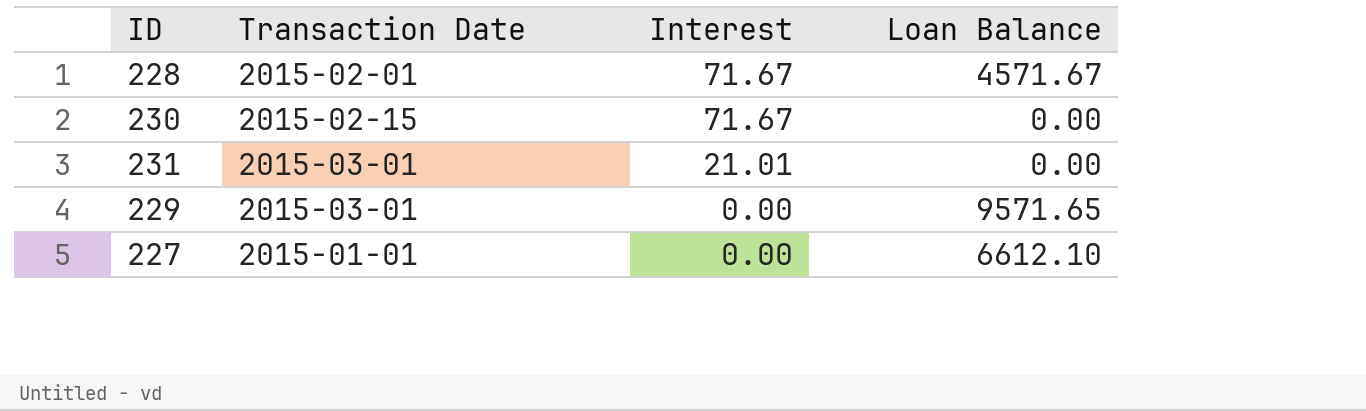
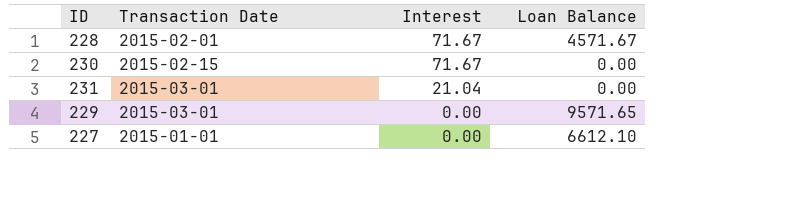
231 | Interest: 21.01 -> 21.04

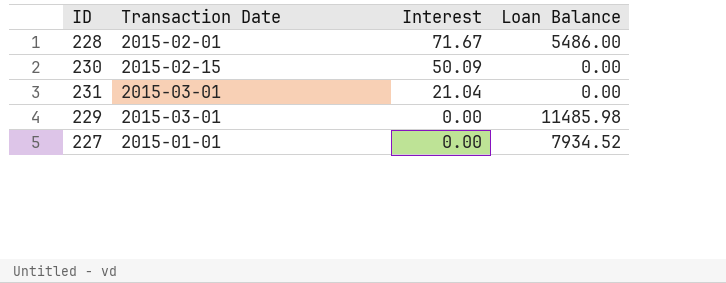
228 | Loan Balance: 4571.67 -> 5486.00
230 | Interest: 71.67 -> 50.09
229 | Loan Balance: 9571.65 -> 11485.98
227 | Loan Balance: 6612.10 -> 7934.52

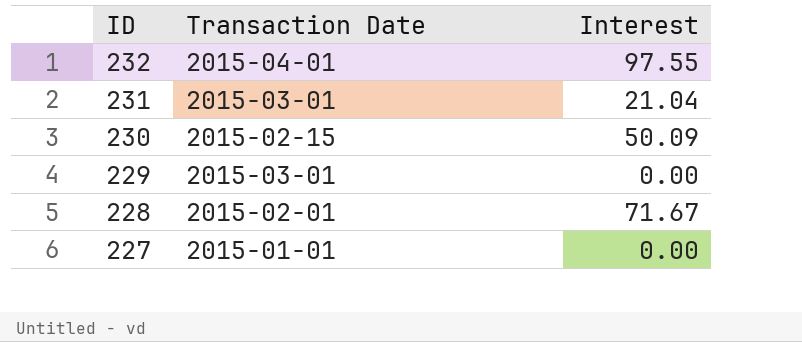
row order: Interest descending -> ID descending
column Loan Balance | position: 4 -> none
row 232: none -> 2015-04-01 | 97.55

